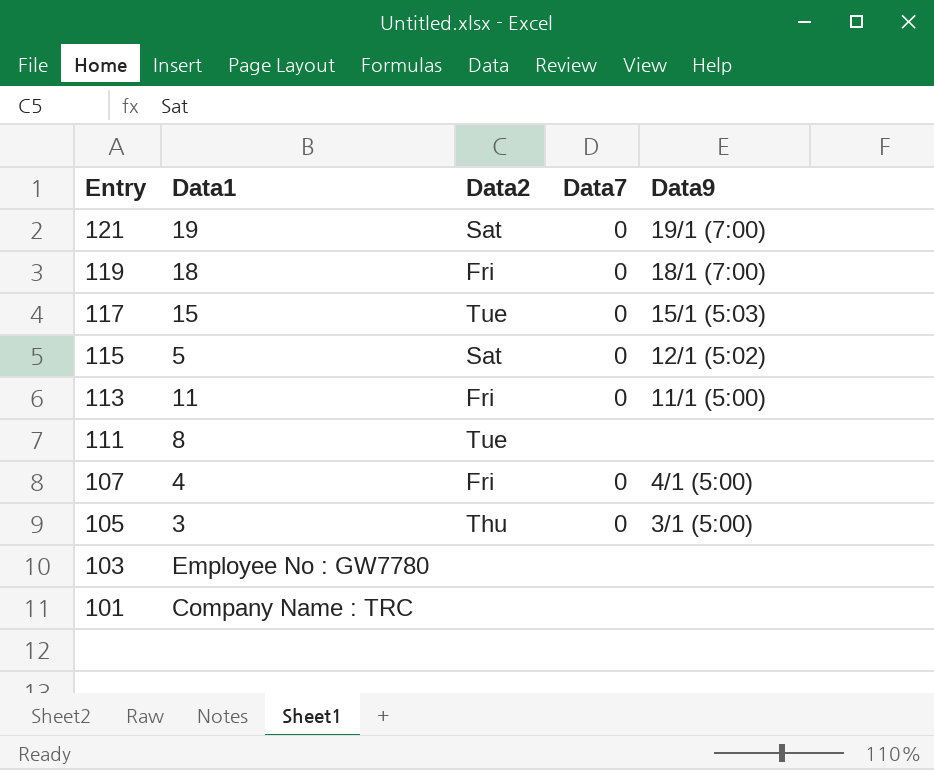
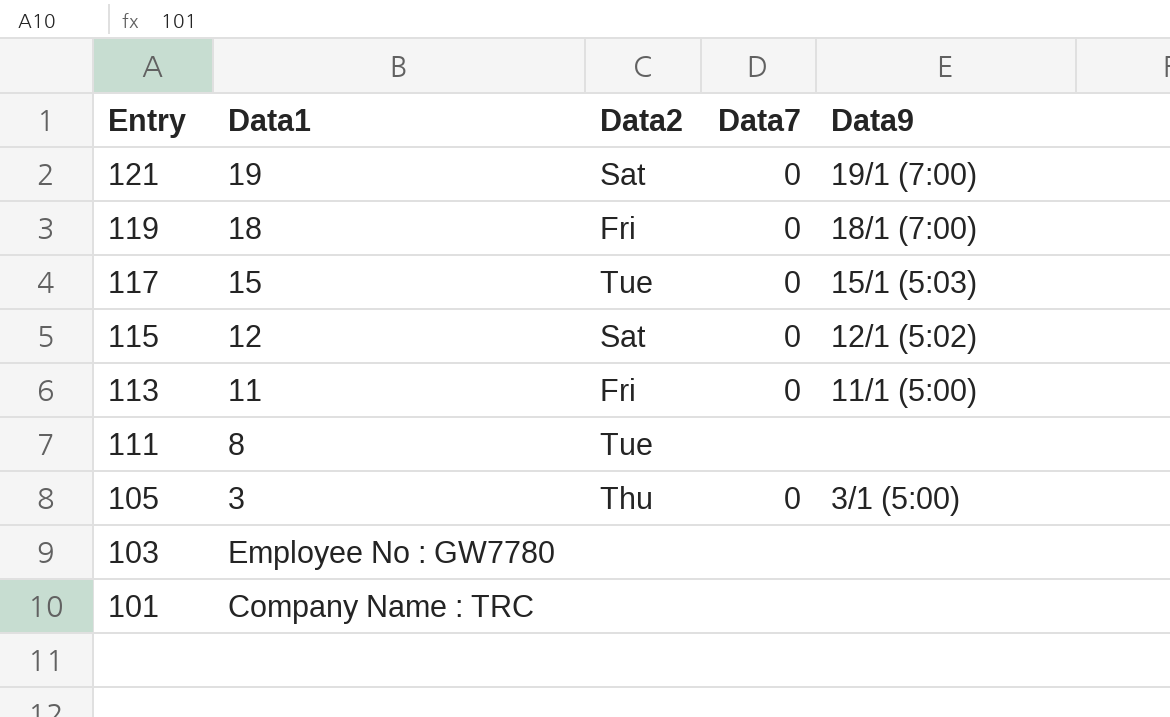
row 107: 4 | Fri | 0 | 4/1 (5:00) -> none
115 | Data1: 5 -> 12

